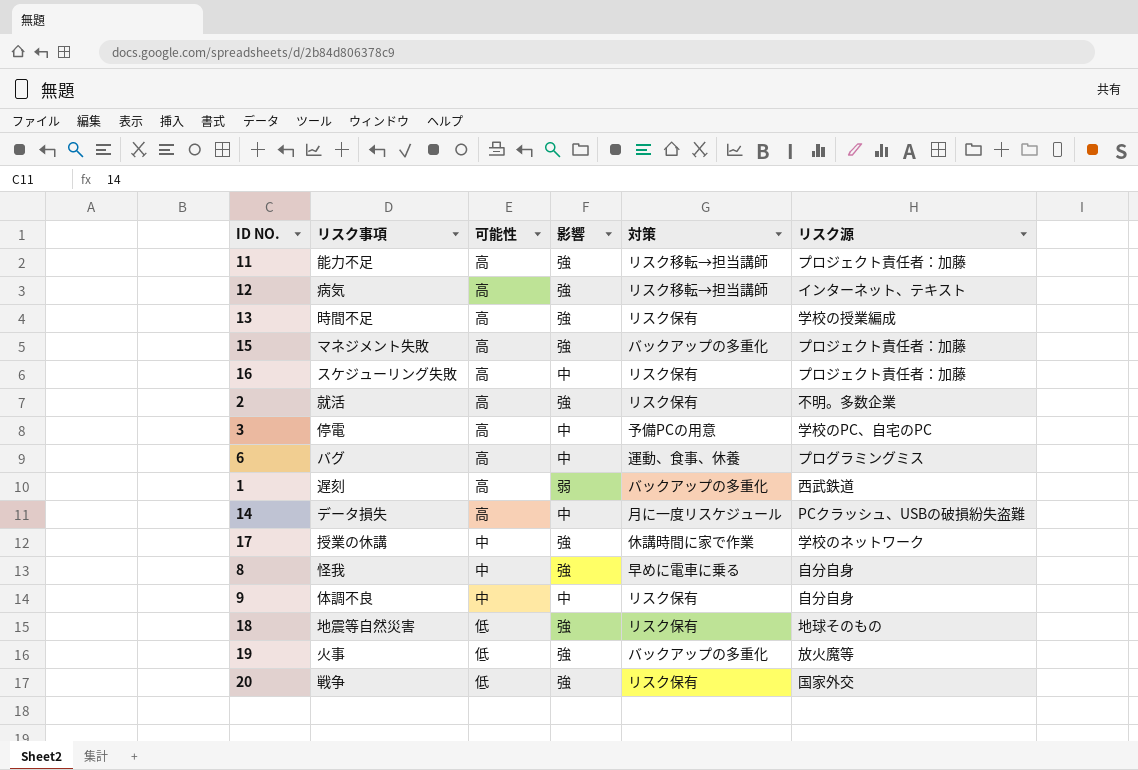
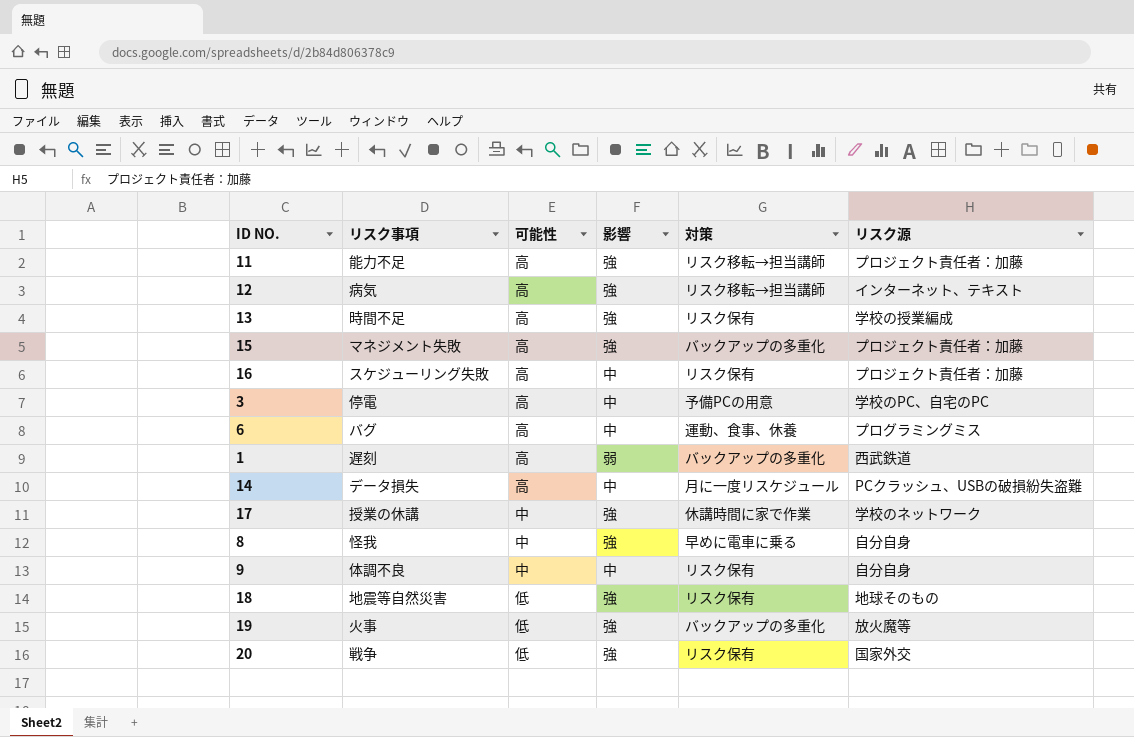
row 2: 就活 | 高 | 強 | リスク保有 | 不明。多数企業 -> none

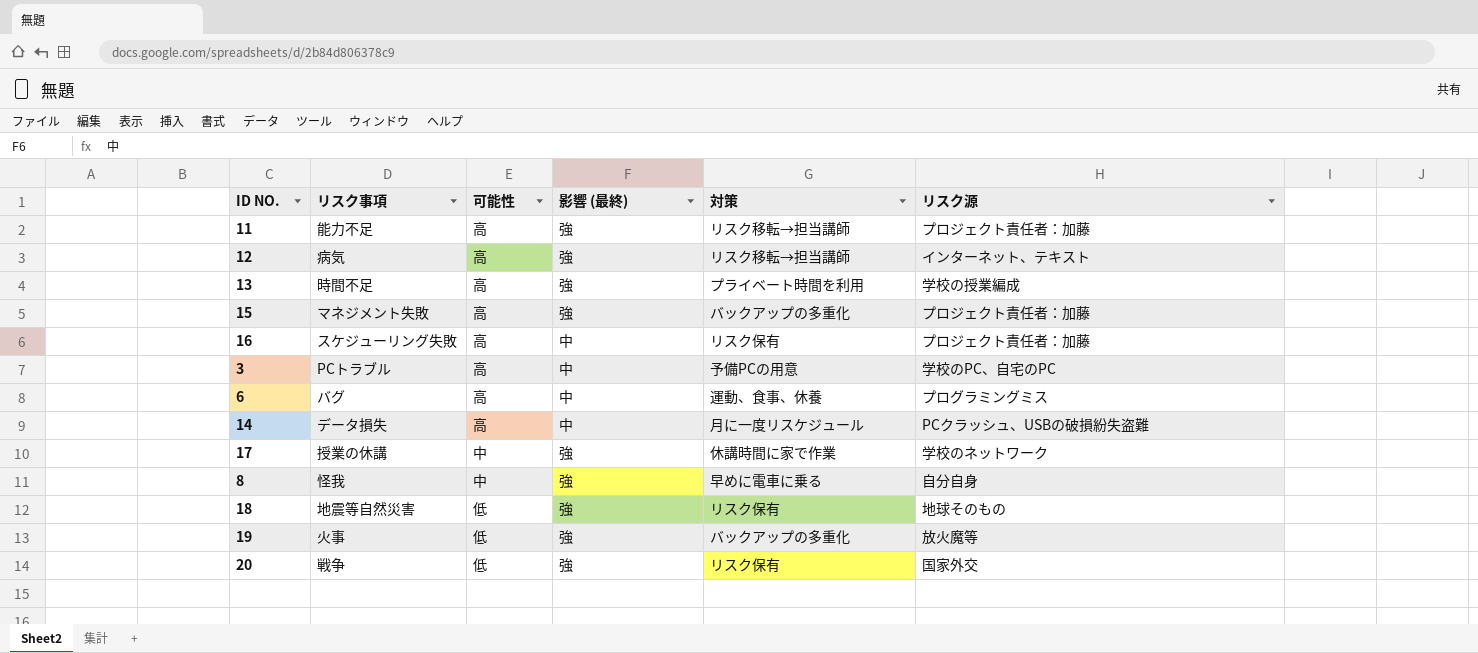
column name: 影響 -> 影響 (最終)
row 1: 遅刻 | 高 | 弱 | バックアップの多重化 | 西武鉄道 -> none
row 9: 体調不良 | 中 | 中 | リスク保有 | 自分自身 -> none
13 | 対策: リスク保有 -> プライベート時間を利用
3 | リスク事項: 停電 -> PCトラブル

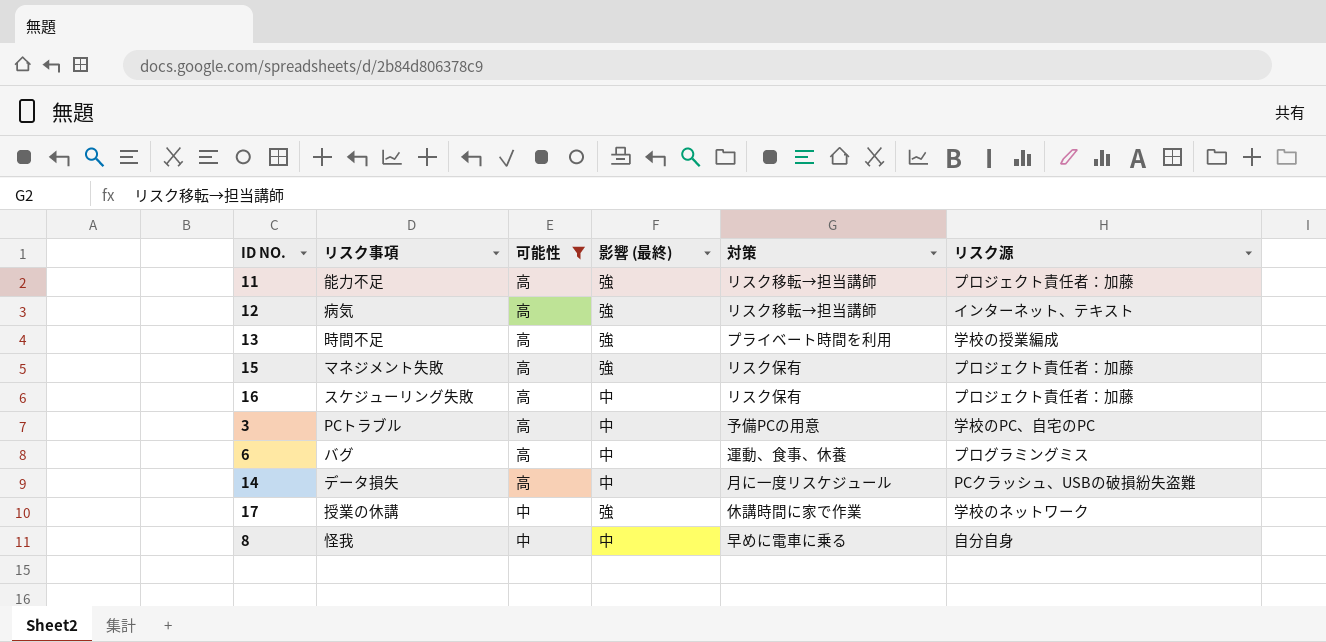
filter: none -> 可能性 != 低
15 | 対策: バックアップの多重化 -> リスク保有
8 | 影響 (最終): 強 -> 中

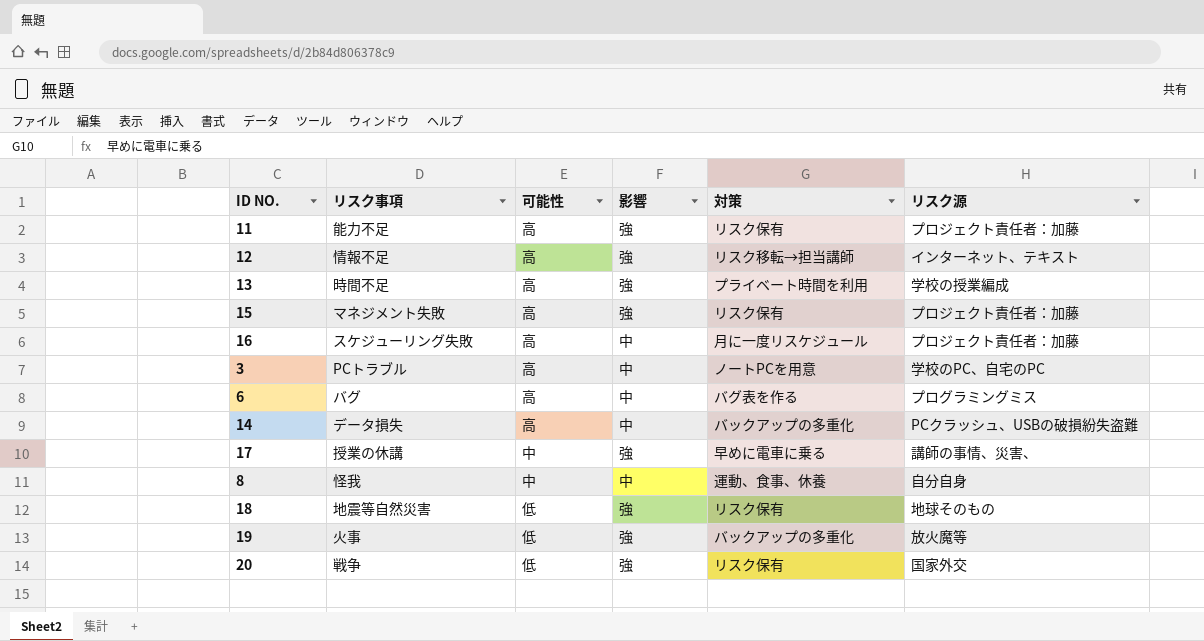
filter: 可能性 != 低 -> none
column name: 影響 (最終) -> 影響
11 | 対策: リスク移転→担当講師 -> リスク保有
12 | リスク事項: 病気 -> 情報不足
16 | 対策: リスク保有 -> 月に一度リスケジュール
3 | 対策: 予備PCの用意 -> ノートPCを用意
6 | 対策: 運動、食事、休養 -> バグ表を作る
14 | 対策: 月に一度リスケジュール -> バックアップの多重化
17 | 対策: 休講時間に家で作業 -> 早めに電車に乗る
17 | リスク源: 学校のネットワーク -> 講師の事情、災害、
8 | 対策: 早めに電車に乗る -> 運動、食事、休養

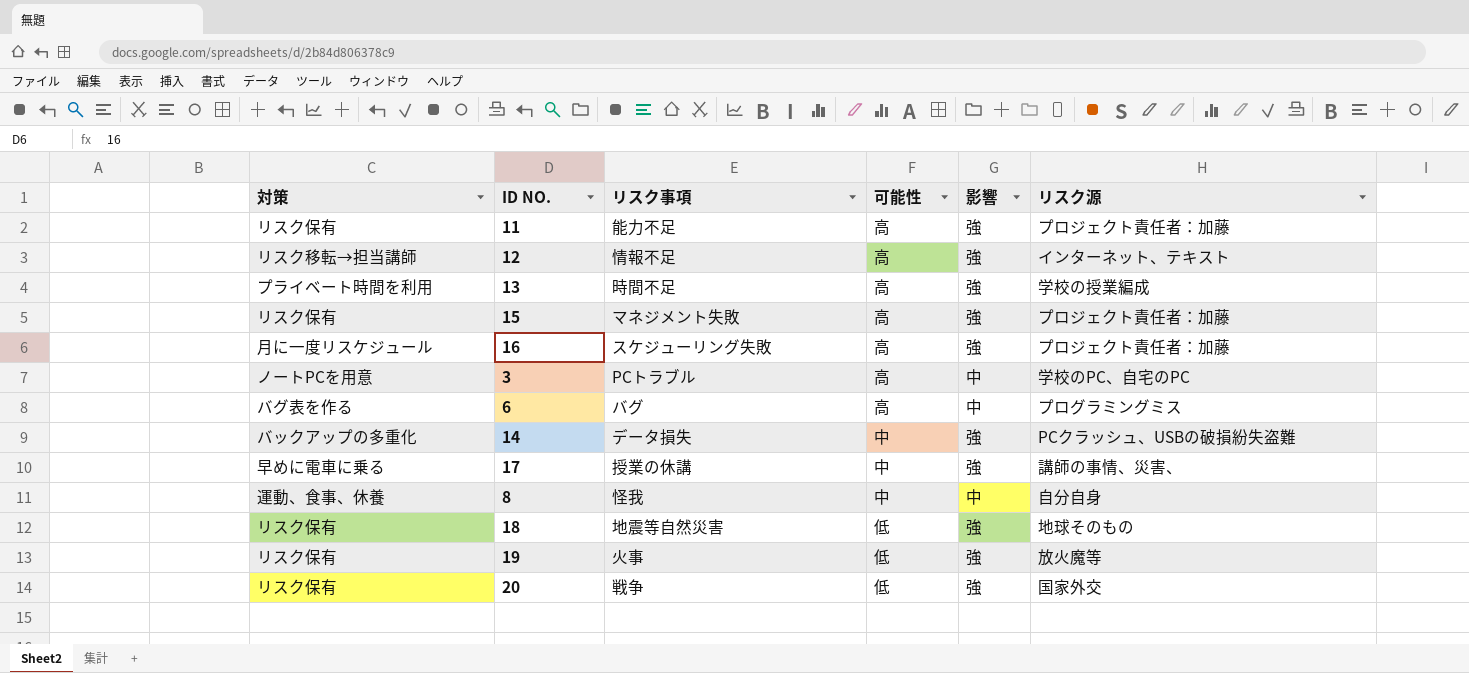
column 対策 | position: 5 -> 1
16 | 影響: 中 -> 強
14 | 可能性: 高 -> 中
14 | 影響: 中 -> 強
19 | 対策: バックアップの多重化 -> リスク保有

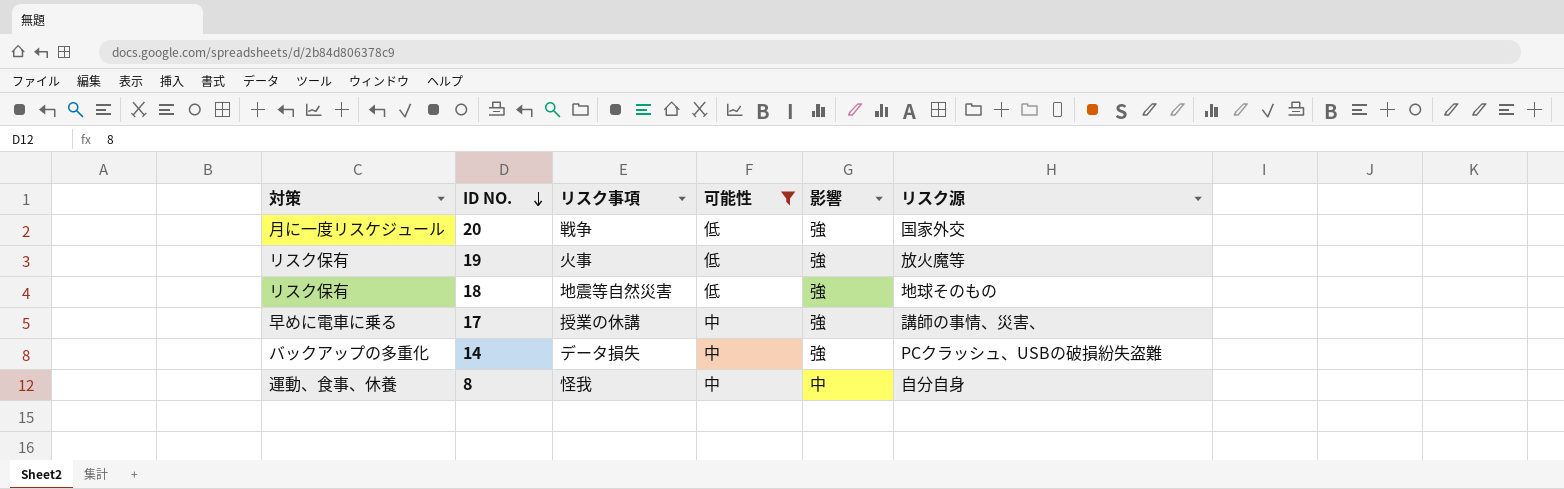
filter: none -> 可能性 != 高
row order: none -> ID NO. descending
20 | 対策: リスク保有 -> 月に一度リスケジュール

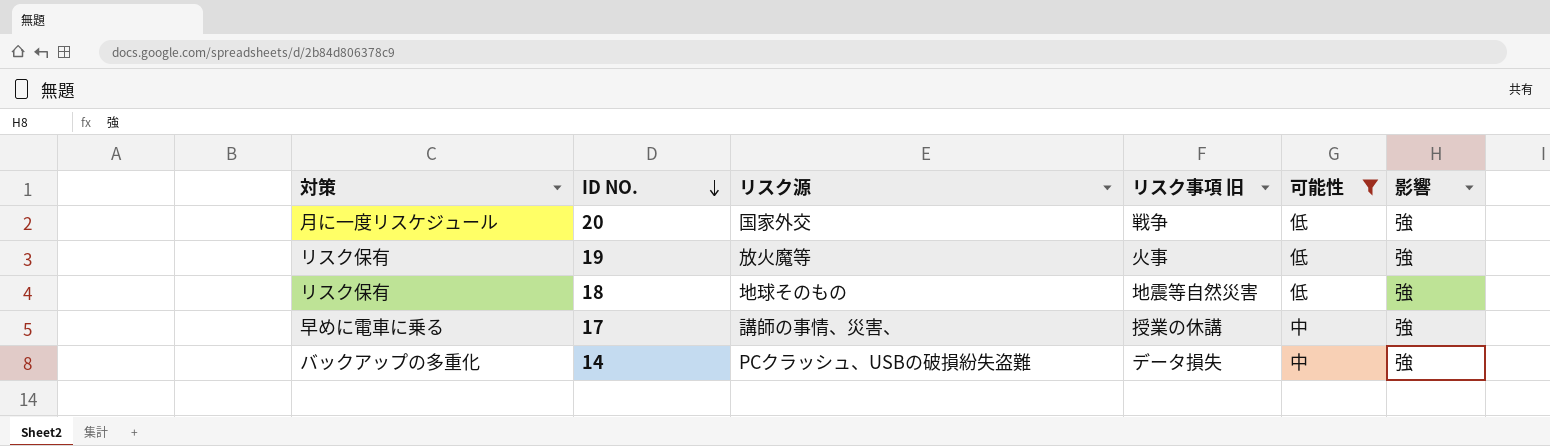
column リスク源 | position: 6 -> 3
column name: リスク事項 -> リスク事項 旧
row 8: 運動、食事、休養 | 怪我 | 中 | 中 | 自分自身 -> none

